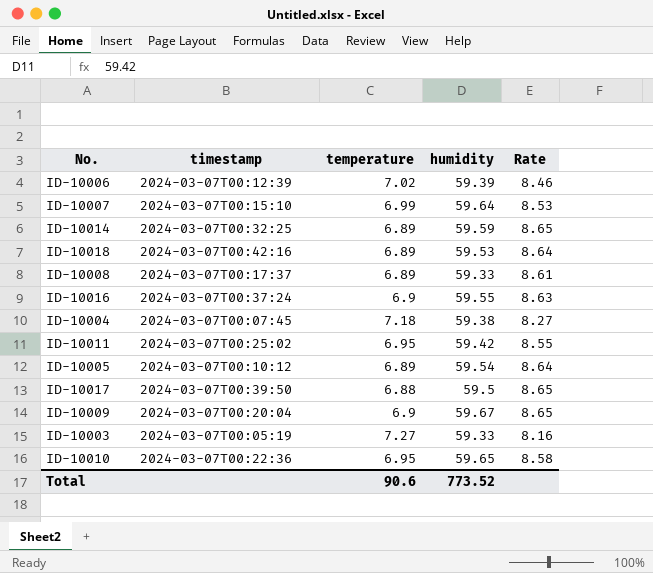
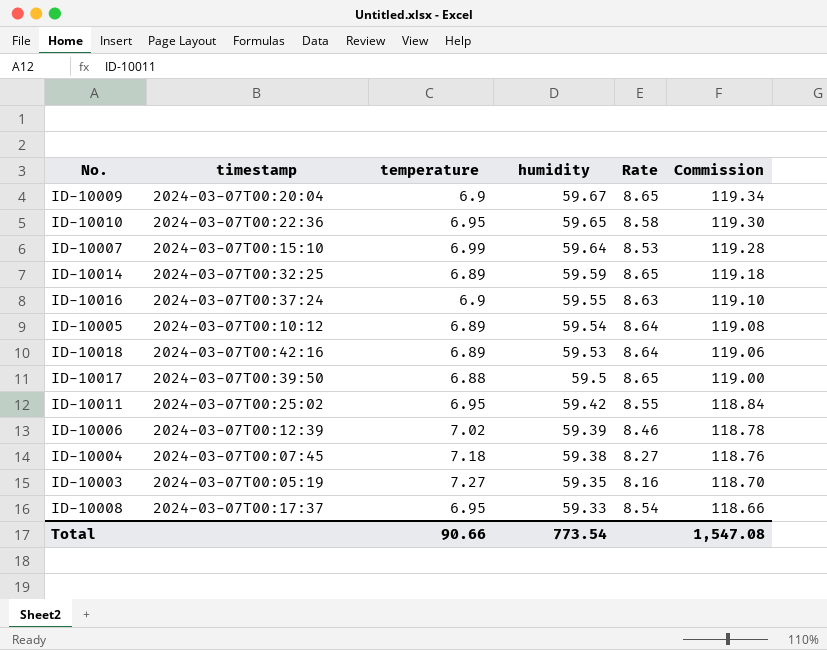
row order: none -> humidity descending
column Commission | formula: none -> [humidity] * 2
ID-10003 | humidity: 59.33 -> 59.35
ID-10008 | temperature: 6.89 -> 6.95
ID-10008 | Rate: 8.61 -> 8.54
Total | temperature: 90.6 -> 90.66
Total | humidity: 773.52 -> 773.54

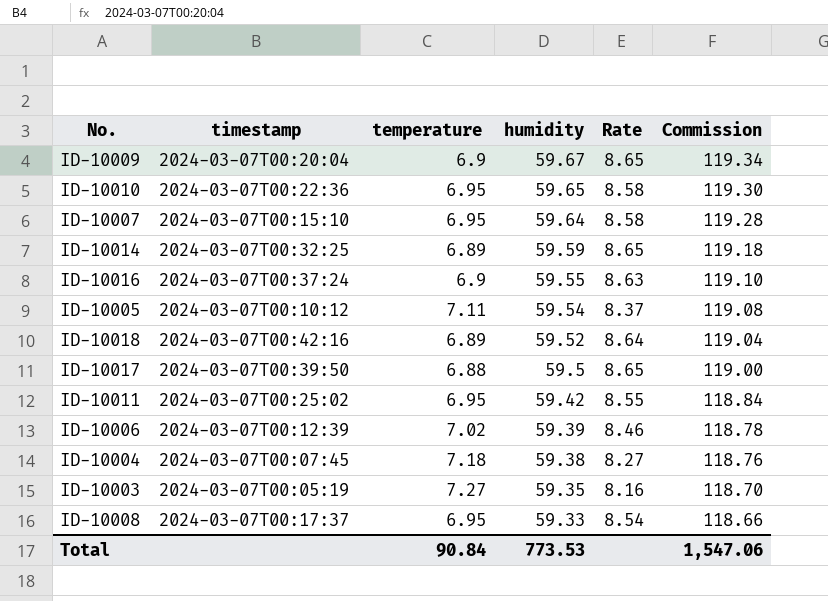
ID-10007 | temperature: 6.99 -> 6.95
ID-10007 | Rate: 8.53 -> 8.58
ID-10005 | temperature: 6.89 -> 7.11
ID-10005 | Rate: 8.64 -> 8.37
ID-10018 | humidity: 59.53 -> 59.52
ID-10018 | Commission: 119.06 -> 119.04
Total | temperature: 90.66 -> 90.84
Total | humidity: 773.54 -> 773.53
Total | Commission: 1,547.08 -> 1,547.06

